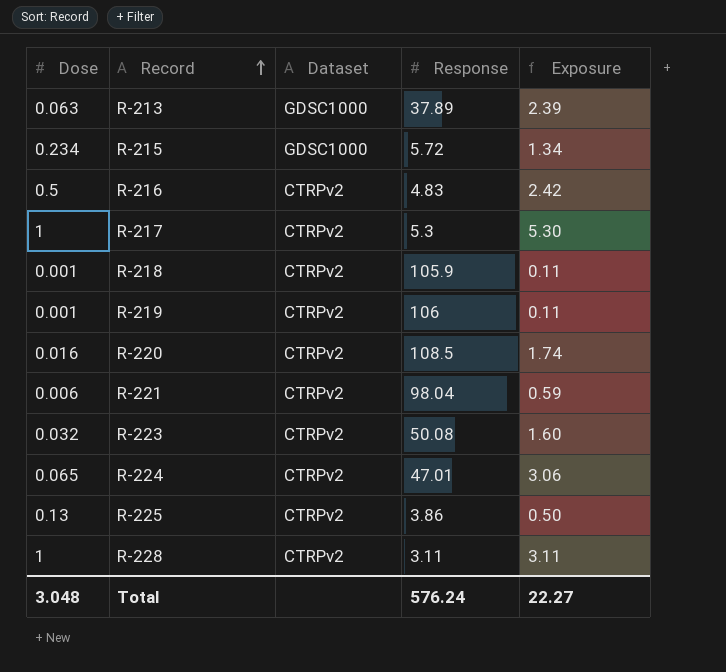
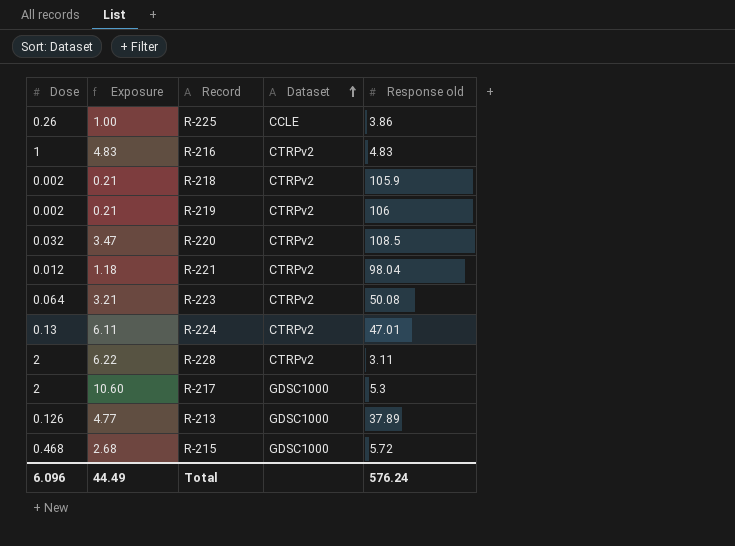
row order: Record ascending -> Dataset ascending
column Exposure | position: 5 -> 2
column name: Response -> Response old
R-225 | Dose: 0.13 -> 0.26
R-225 | Exposure: 0.50 -> 1.00
R-225 | Dataset: CTRPv2 -> CCLE
R-216 | Dose: 0.5 -> 1
R-216 | Exposure: 2.42 -> 4.83
R-218 | Dose: 0.001 -> 0.002
R-218 | Exposure: 0.11 -> 0.21
R-219 | Dose: 0.001 -> 0.002
R-219 | Exposure: 0.11 -> 0.21
R-220 | Dose: 0.016 -> 0.032
R-220 | Exposure: 1.74 -> 3.47
R-221 | Dose: 0.006 -> 0.012
R-221 | Exposure: 0.59 -> 1.18
R-223 | Dose: 0.032 -> 0.064
R-223 | Exposure: 1.60 -> 3.21
R-224 | Dose: 0.065 -> 0.13
R-224 | Exposure: 3.06 -> 6.11
R-228 | Dose: 1 -> 2
R-228 | Exposure: 3.11 -> 6.22
R-217 | Dose: 1 -> 2
R-217 | Exposure: 5.30 -> 10.60
R-217 | Dataset: CTRPv2 -> GDSC1000
R-213 | Dose: 0.063 -> 0.126
R-213 | Exposure: 2.39 -> 4.77
R-215 | Dose: 0.234 -> 0.468
R-215 | Exposure: 1.34 -> 2.68
Total | Dose: 3.048 -> 6.096
Total | Exposure: 22.27 -> 44.49

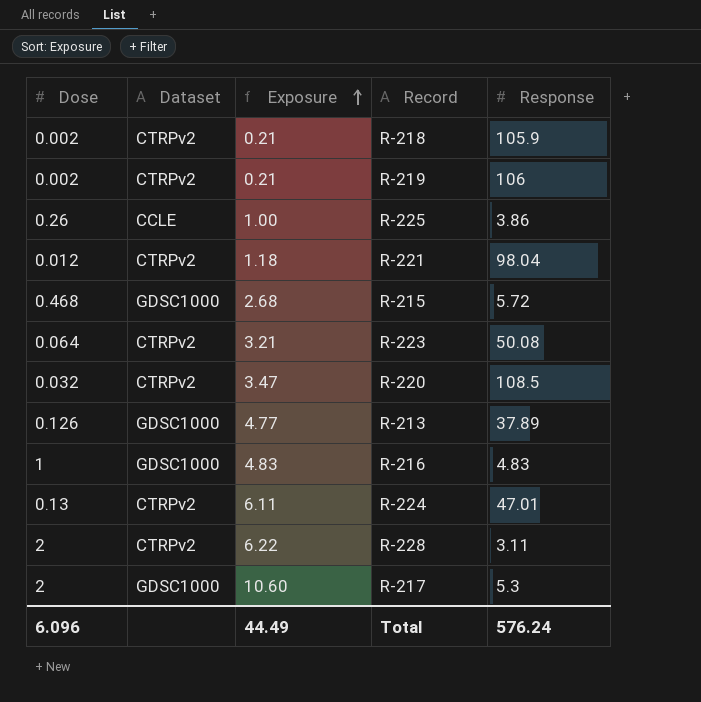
row order: Dataset ascending -> Exposure ascending
column Dataset | position: 4 -> 2
column name: Response old -> Response
R-216 | Dataset: CTRPv2 -> GDSC1000

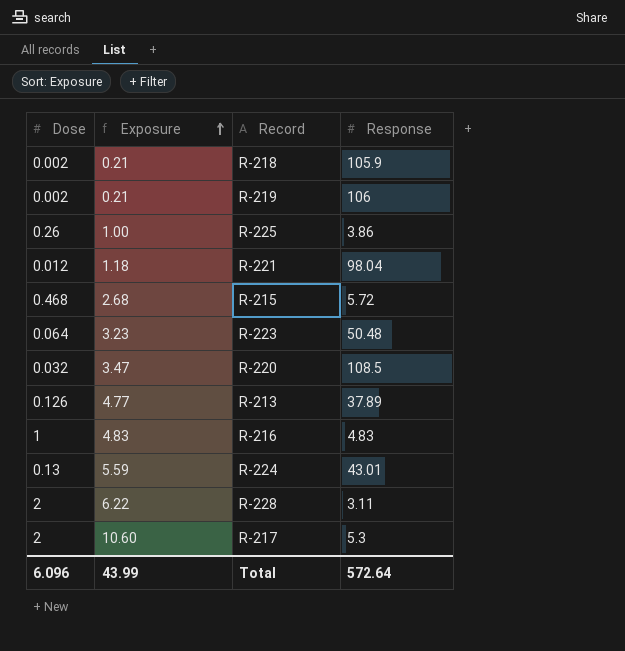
column Dataset | position: 2 -> none
R-223 | Exposure: 3.21 -> 3.23
R-223 | Response: 50.08 -> 50.48
R-224 | Exposure: 6.11 -> 5.59
R-224 | Response: 47.01 -> 43.01
Total | Exposure: 44.49 -> 43.99
Total | Response: 576.24 -> 572.64

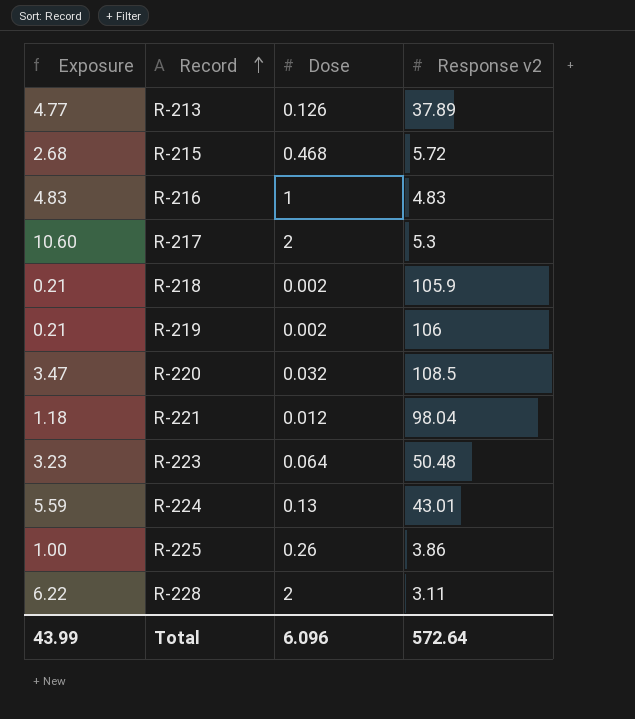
row order: Exposure ascending -> Record ascending
column Dose | position: 1 -> 3
column name: Response -> Response v2

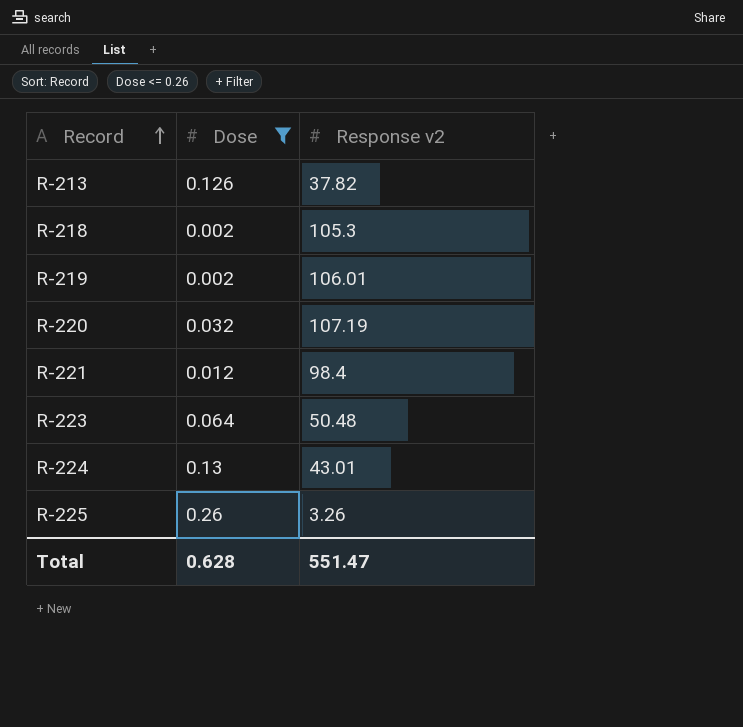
filter: none -> Dose <= 0.26
column Exposure | formula: [Dose] * [Response v2] -> none
R-213 | Response v2: 37.89 -> 37.82
R-218 | Response v2: 105.9 -> 105.3
R-219 | Response v2: 106 -> 106.01
R-220 | Response v2: 108.5 -> 107.19
R-221 | Response v2: 98.04 -> 98.4
R-225 | Response v2: 3.86 -> 3.26
Total | Dose: 6.096 -> 0.628
Total | Response v2: 572.64 -> 551.47

